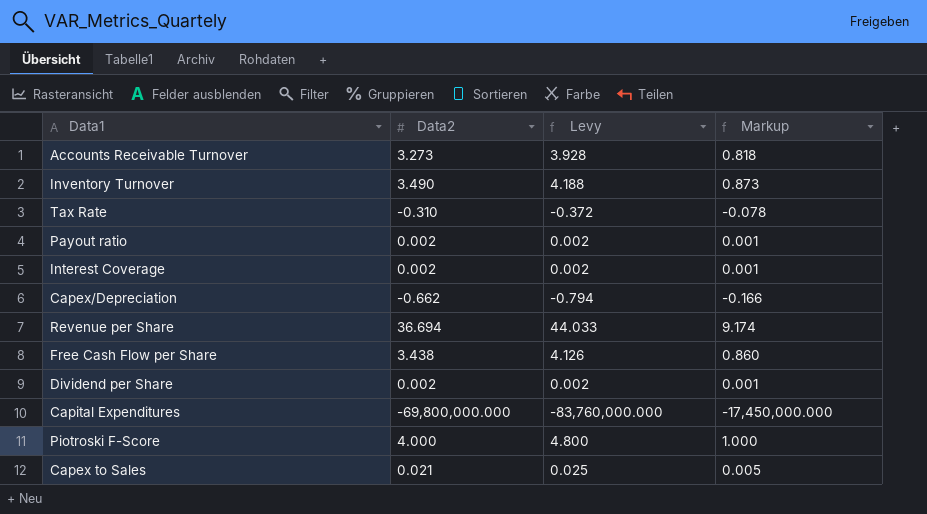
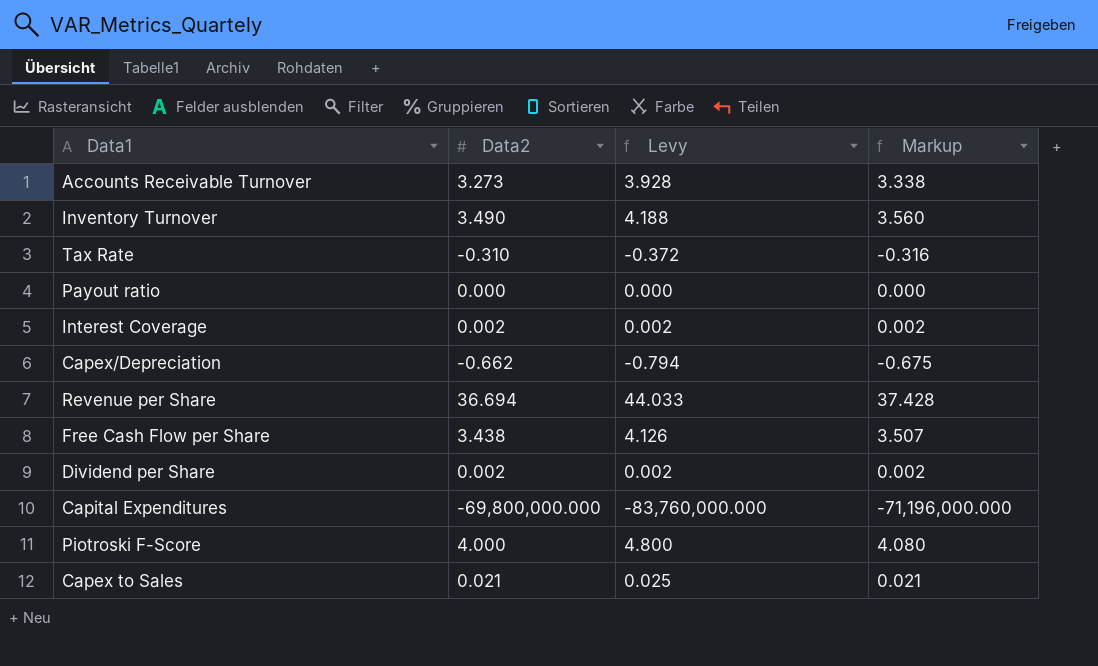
column Markup | formula: [Data2] * 0.25 -> [Data2] * 1.02
Payout ratio | Data2: 0.002 -> 0.000
Payout ratio | Levy: 0.002 -> 0.000

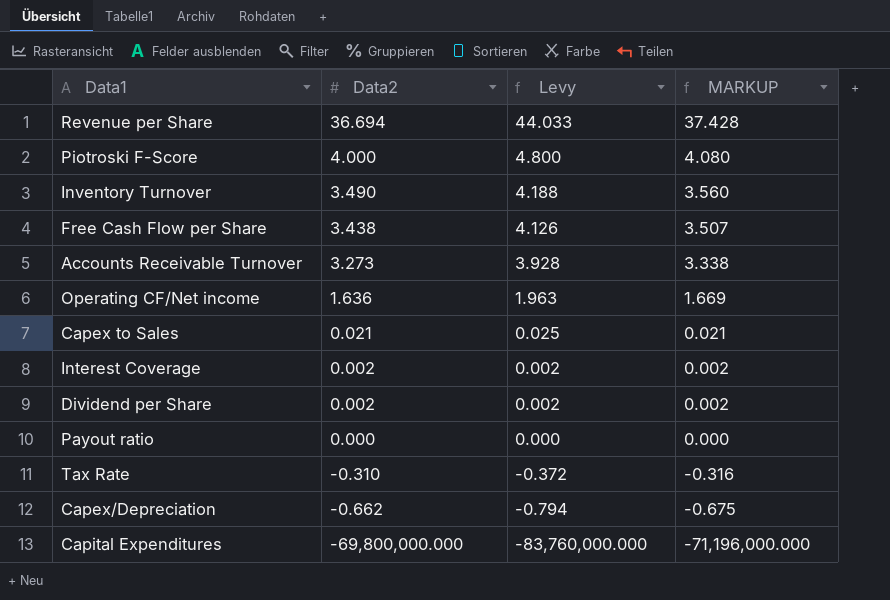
row order: none -> Data2 descending
column name: Markup -> MARKUP
row Operating CF/Net income: none -> 1.636 | 1.963 | 1.669

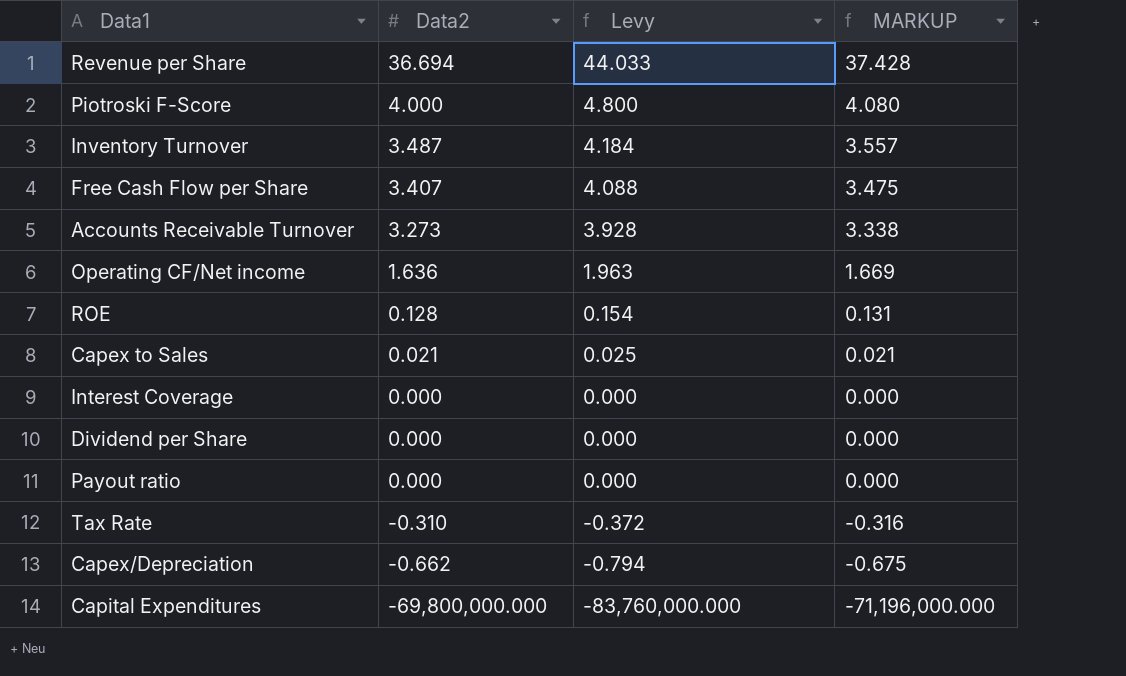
Inventory Turnover | Data2: 3.490 -> 3.487
Inventory Turnover | Levy: 4.188 -> 4.184
Inventory Turnover | MARKUP: 3.560 -> 3.557
Free Cash Flow per Share | Data2: 3.438 -> 3.407
Free Cash Flow per Share | Levy: 4.126 -> 4.088
Free Cash Flow per Share | MARKUP: 3.507 -> 3.475
row ROE: none -> 0.128 | 0.154 | 0.131
Interest Coverage | Data2: 0.002 -> 0.000
Interest Coverage | Levy: 0.002 -> 0.000
Interest Coverage | MARKUP: 0.002 -> 0.000
Dividend per Share | Data2: 0.002 -> 0.000
Dividend per Share | Levy: 0.002 -> 0.000
Dividend per Share | MARKUP: 0.002 -> 0.000

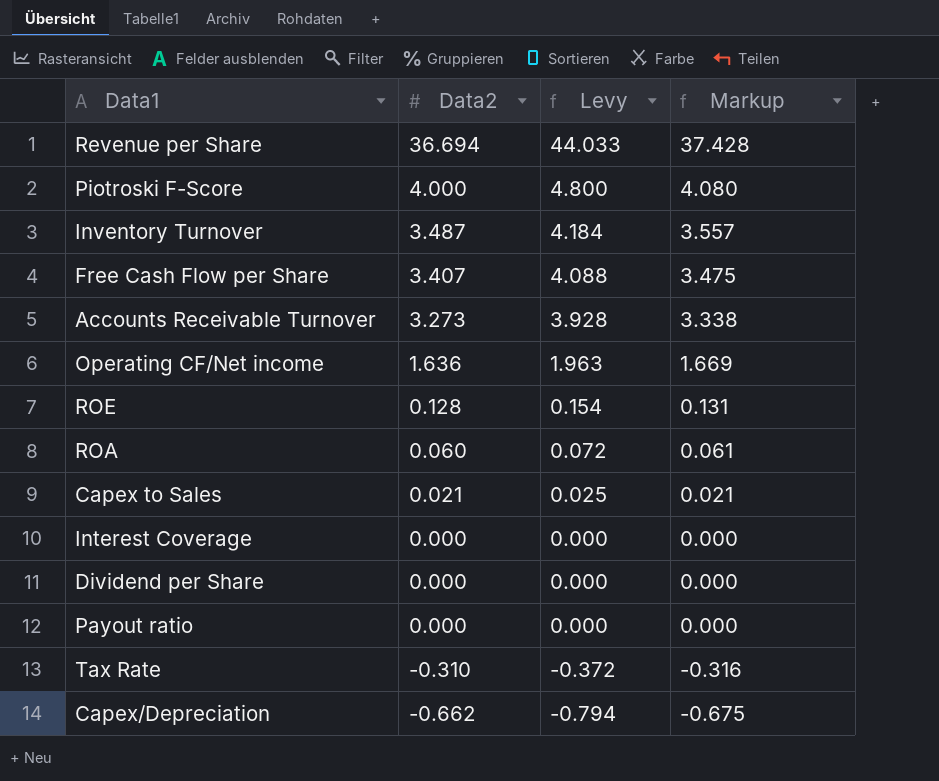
column name: MARKUP -> Markup
row Capital Expenditures: -69,800,000.000 | -83,760,000.000 | -71,196,000.000 -> none
row ROA: none -> 0.060 | 0.072 | 0.061

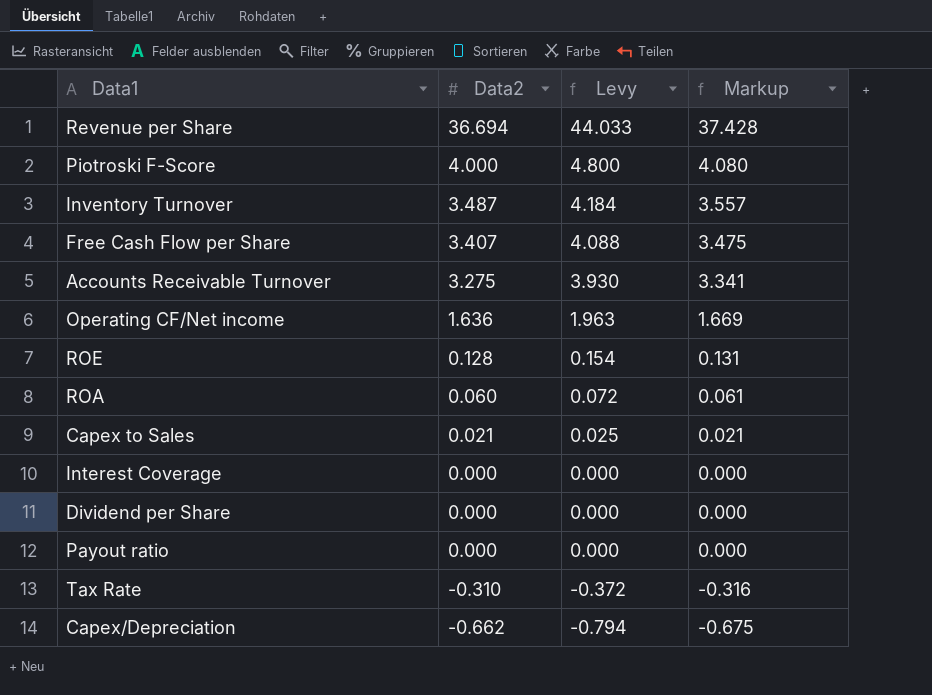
Accounts Receivable Turnover | Data2: 3.273 -> 3.275
Accounts Receivable Turnover | Levy: 3.928 -> 3.930
Accounts Receivable Turnover | Markup: 3.338 -> 3.341

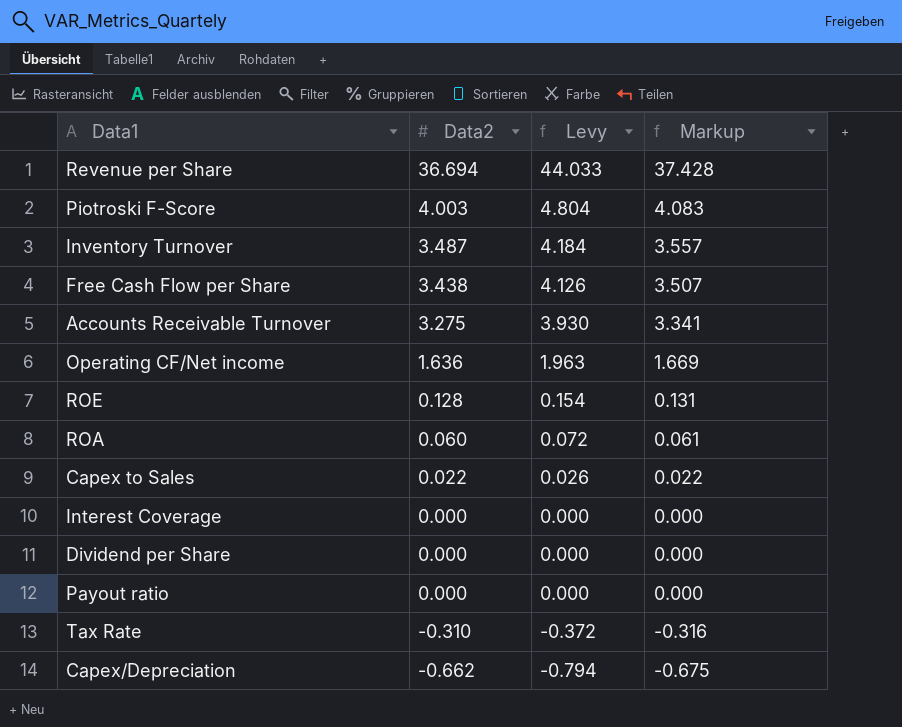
Piotroski F-Score | Data2: 4.000 -> 4.003
Piotroski F-Score | Levy: 4.800 -> 4.804
Piotroski F-Score | Markup: 4.080 -> 4.083
Free Cash Flow per Share | Data2: 3.407 -> 3.438
Free Cash Flow per Share | Levy: 4.088 -> 4.126
Free Cash Flow per Share | Markup: 3.475 -> 3.507
Capex to Sales | Data2: 0.021 -> 0.022
Capex to Sales | Levy: 0.025 -> 0.026
Capex to Sales | Markup: 0.021 -> 0.022

